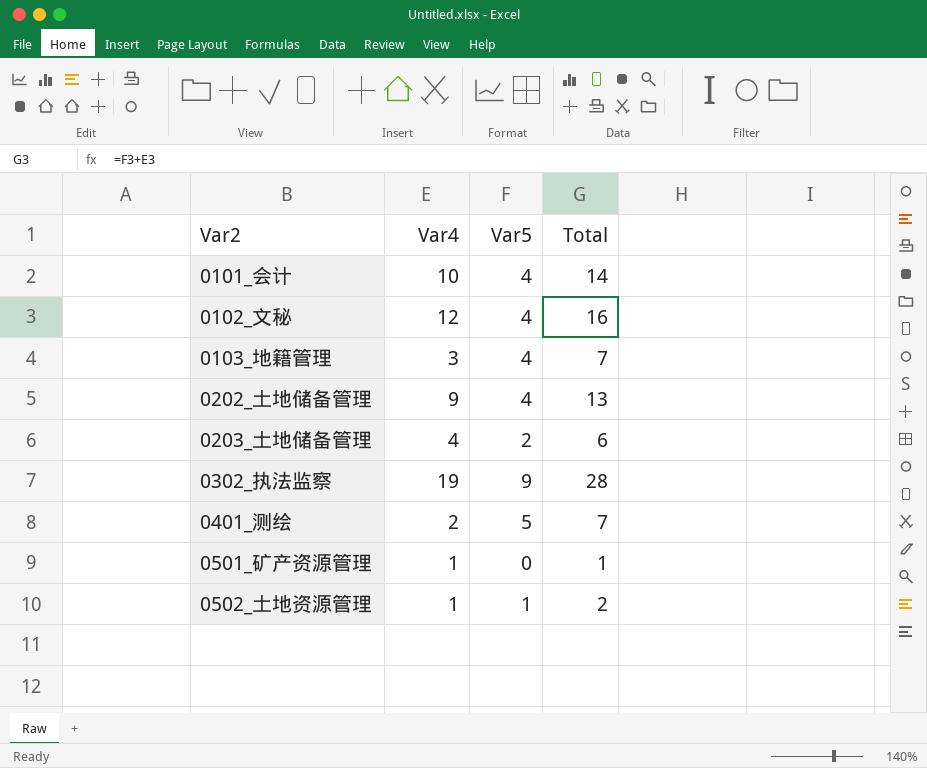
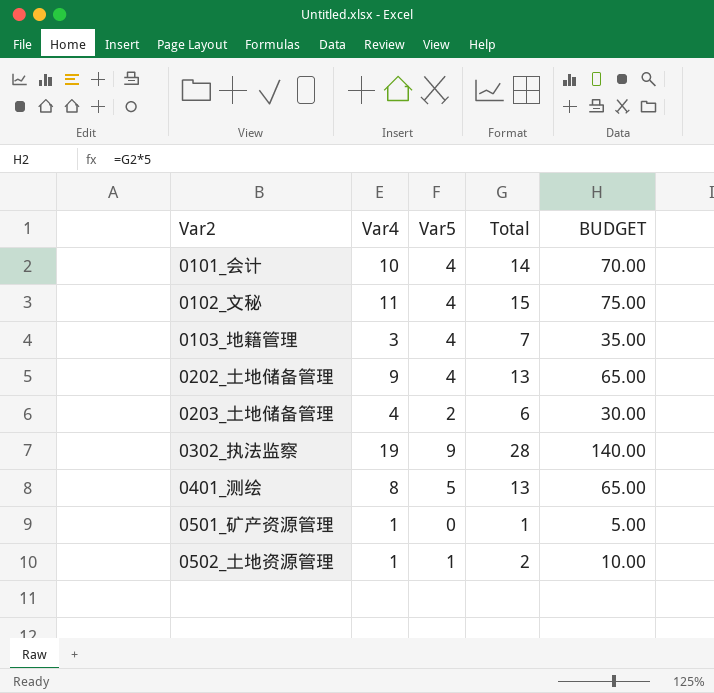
column BUDGET | formula: none -> [Total] * 5
0102_文秘 | Var4: 12 -> 11
0102_文秘 | Total: 16 -> 15
0401_测绘 | Var4: 2 -> 8
0401_测绘 | Total: 7 -> 13

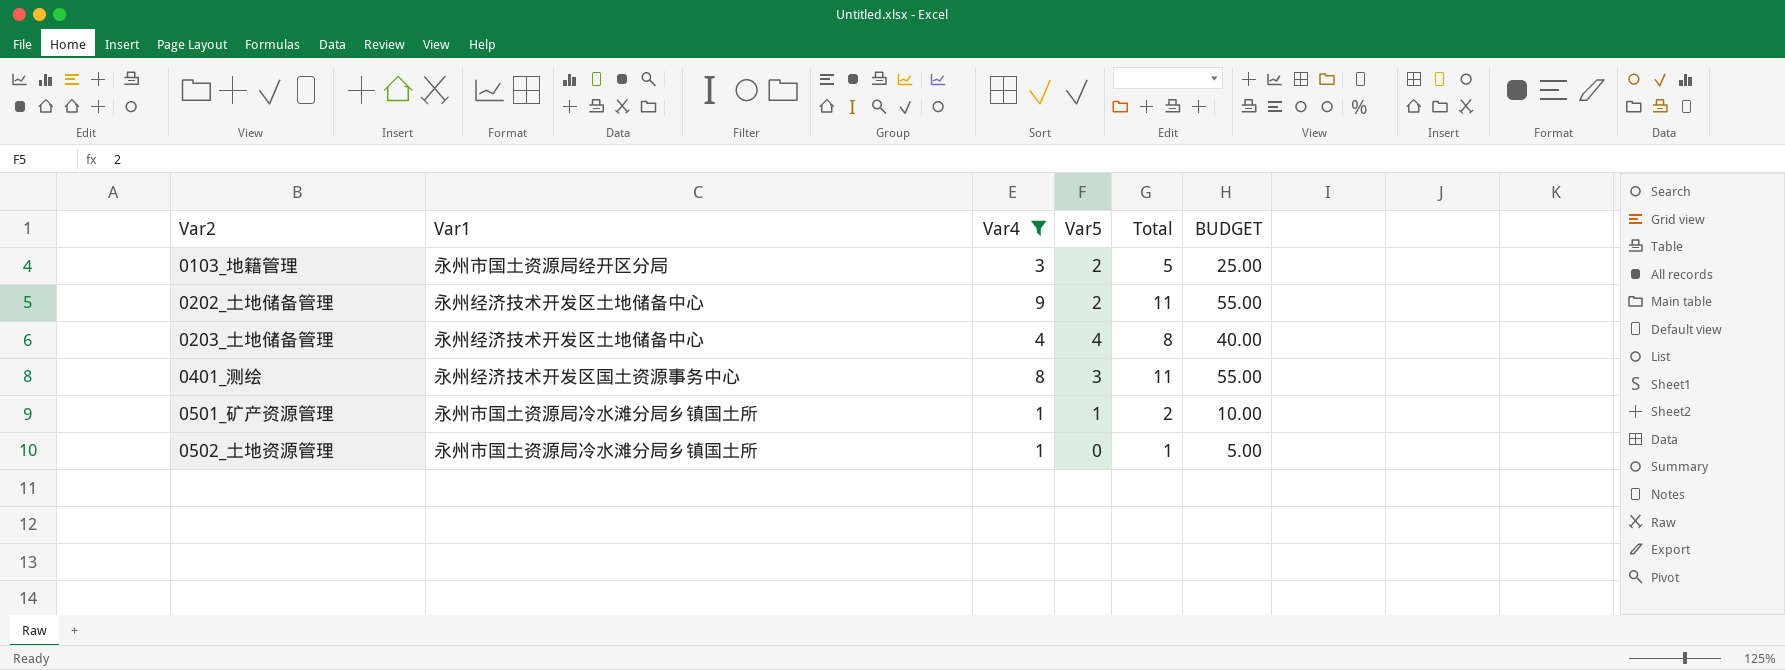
filter: none -> Var4 <= 9
column Var1 | position: none -> 2
0103_地籍管理 | Var5: 4 -> 2
0103_地籍管理 | Total: 7 -> 5
0103_地籍管理 | BUDGET: 35.00 -> 25.00
0202_土地储备管理 | Var5: 4 -> 2
0202_土地储备管理 | Total: 13 -> 11
0202_土地储备管理 | BUDGET: 65.00 -> 55.00
0203_土地储备管理 | Var5: 2 -> 4
0203_土地储备管理 | Total: 6 -> 8
0203_土地储备管理 | BUDGET: 30.00 -> 40.00
0401_测绘 | Var5: 5 -> 3
0401_测绘 | Total: 13 -> 11
0401_测绘 | BUDGET: 65.00 -> 55.00
0501_矿产资源管理 | Var5: 0 -> 1
0501_矿产资源管理 | Total: 1 -> 2
0501_矿产资源管理 | BUDGET: 5.00 -> 10.00
0502_土地资源管理 | Var5: 1 -> 0
0502_土地资源管理 | Total: 2 -> 1
0502_土地资源管理 | BUDGET: 10.00 -> 5.00

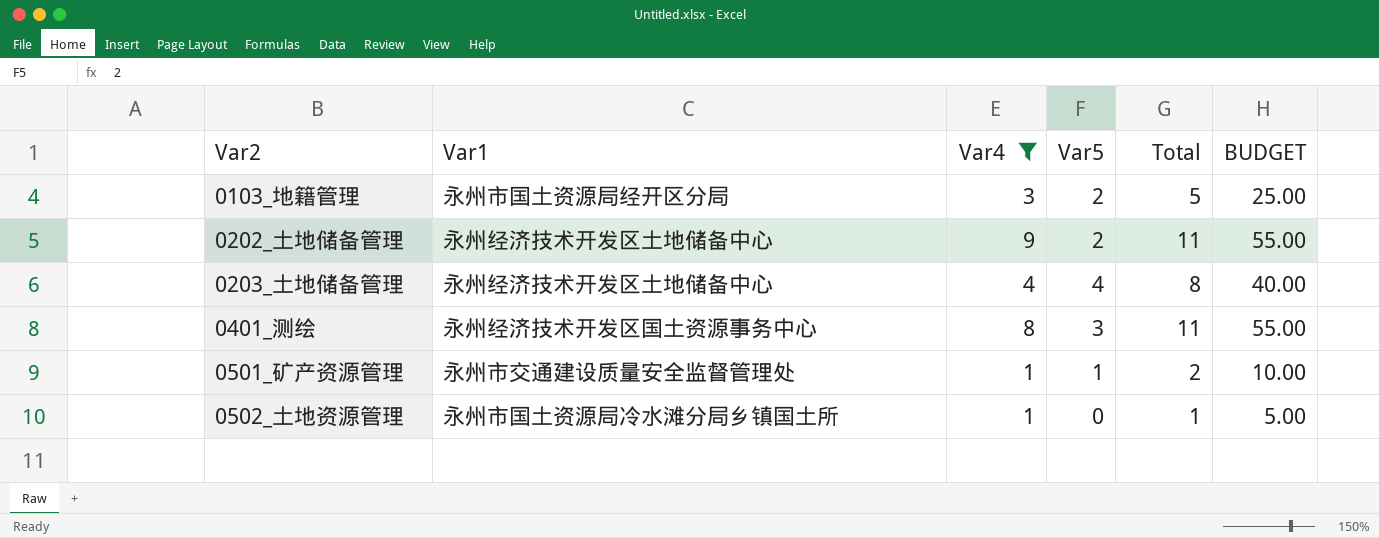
0501_矿产资源管理 | Var1: 永州市国土资源局冷水滩分局乡镇国土所 -> 永州市交通建设质量安全监督管理处

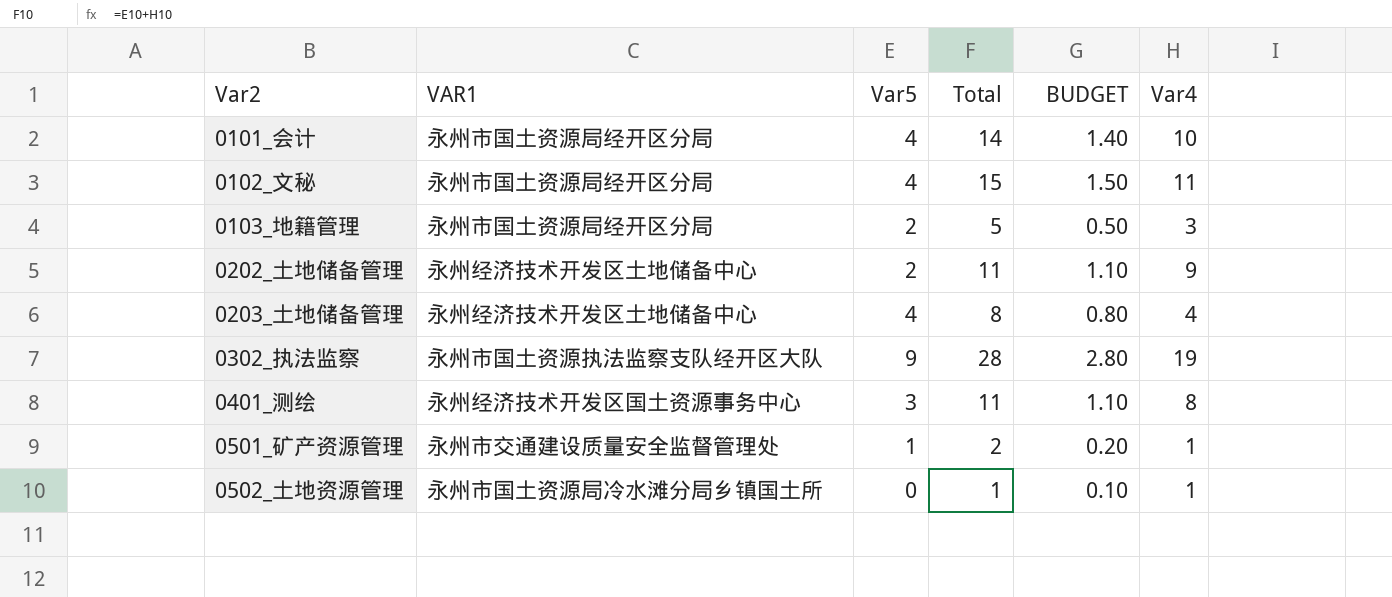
filter: Var4 <= 9 -> none
column name: Var1 -> VAR1
column BUDGET | formula: [Total] * 5 -> [Total] * 0.1
column Var4 | position: 3 -> 6

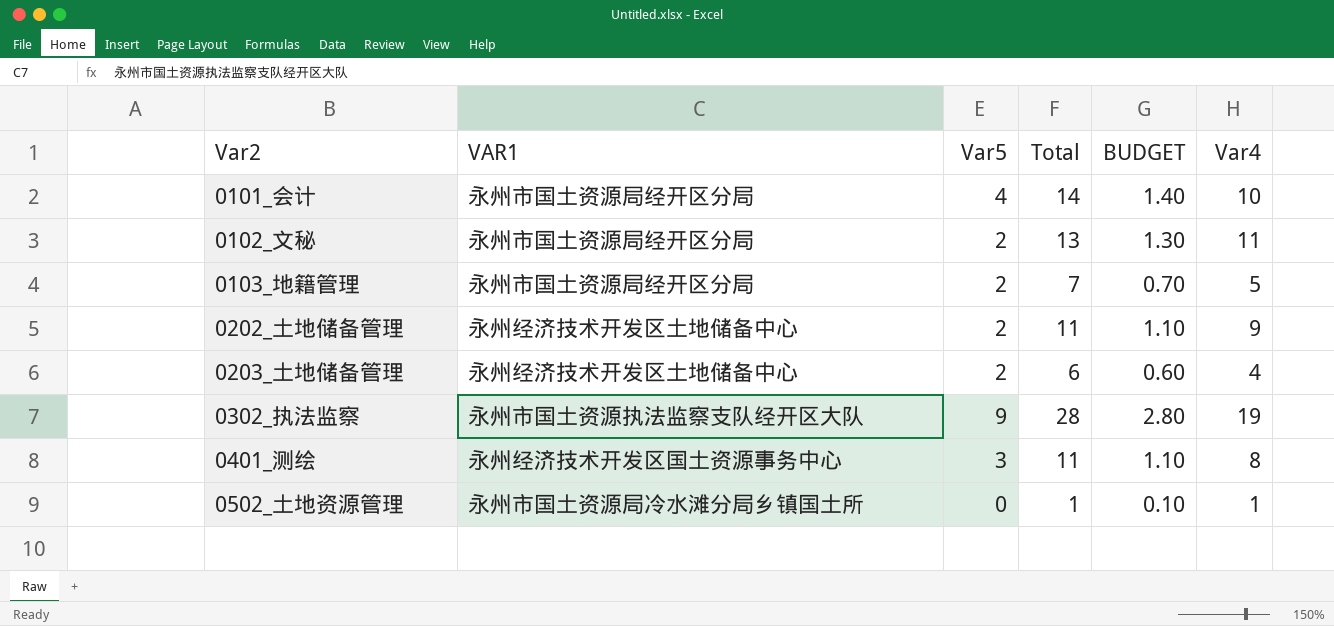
row 0501_矿产资源管理: 永州市交通建设质量安全监督管理处 | 1 | 2 | 0.20 | 1 -> none
0102_文秘 | Var5: 4 -> 2
0102_文秘 | Total: 15 -> 13
0102_文秘 | BUDGET: 1.50 -> 1.30
0103_地籍管理 | Total: 5 -> 7
0103_地籍管理 | BUDGET: 0.50 -> 0.70
0103_地籍管理 | Var4: 3 -> 5
0203_土地储备管理 | Var5: 4 -> 2
0203_土地储备管理 | Total: 8 -> 6
0203_土地储备管理 | BUDGET: 0.80 -> 0.60

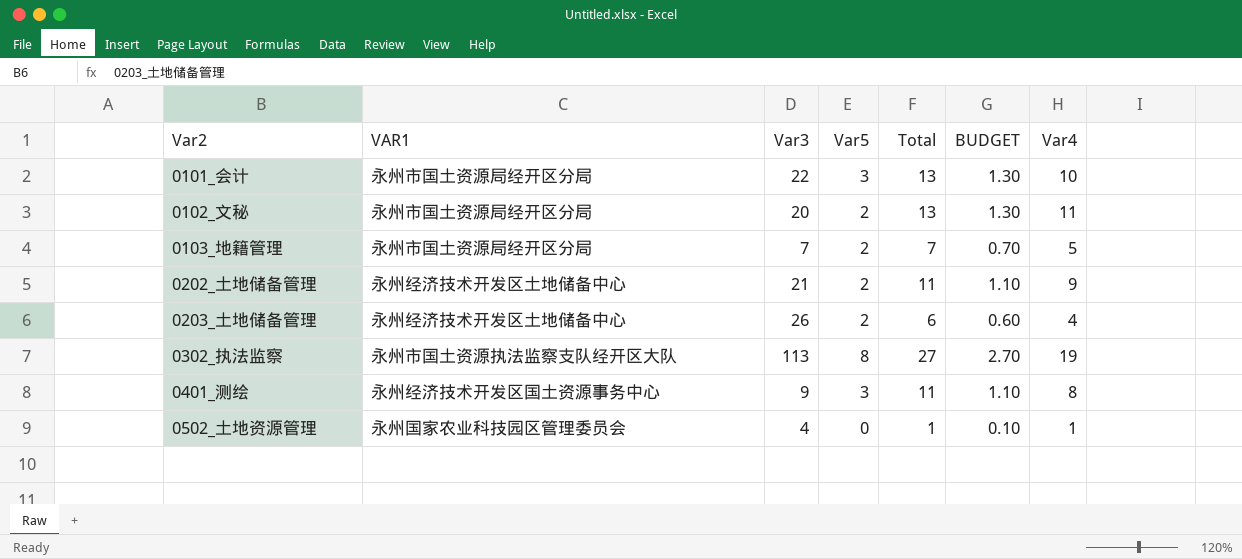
column Var3 | position: none -> 3
0101_会计 | Var5: 4 -> 3
0101_会计 | Total: 14 -> 13
0101_会计 | BUDGET: 1.40 -> 1.30
0302_执法监察 | Var5: 9 -> 8
0302_执法监察 | Total: 28 -> 27
0302_执法监察 | BUDGET: 2.80 -> 2.70
0502_土地资源管理 | VAR1: 永州市国土资源局冷水滩分局乡镇国土所 -> 永州国家农业科技园区管理委员会

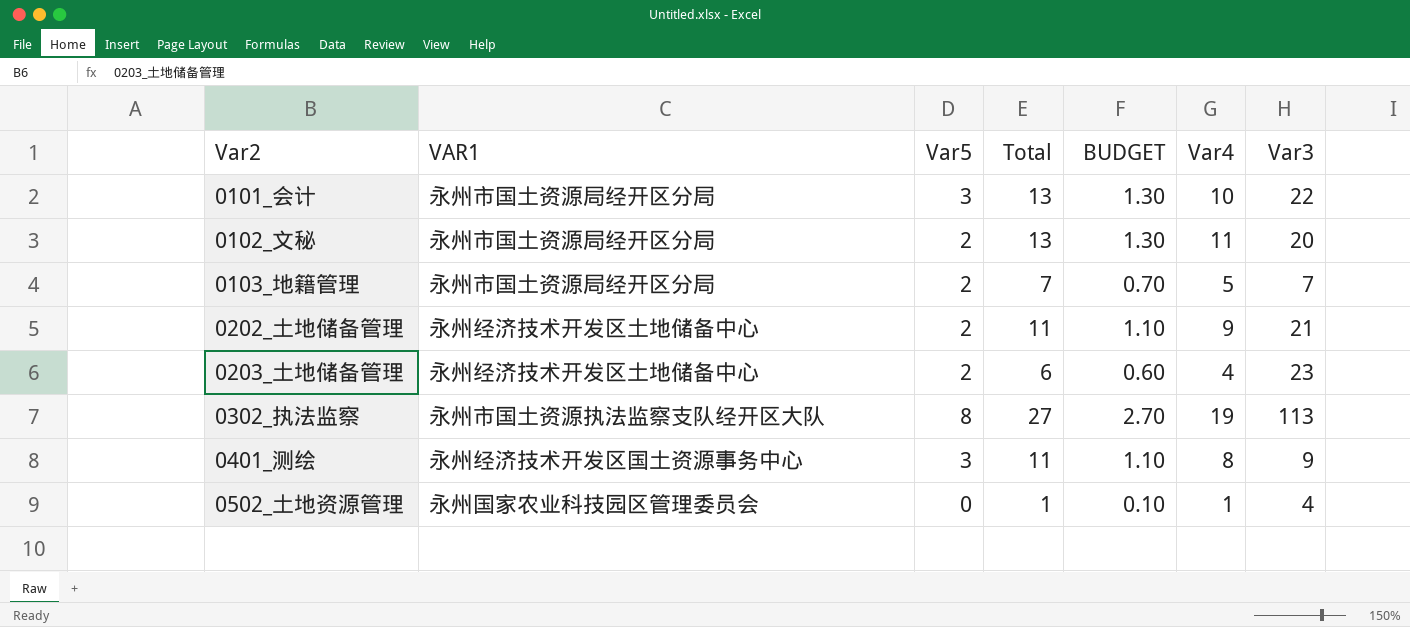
column Var3 | position: 3 -> 7
0203_土地储备管理 | Var3: 26 -> 23

